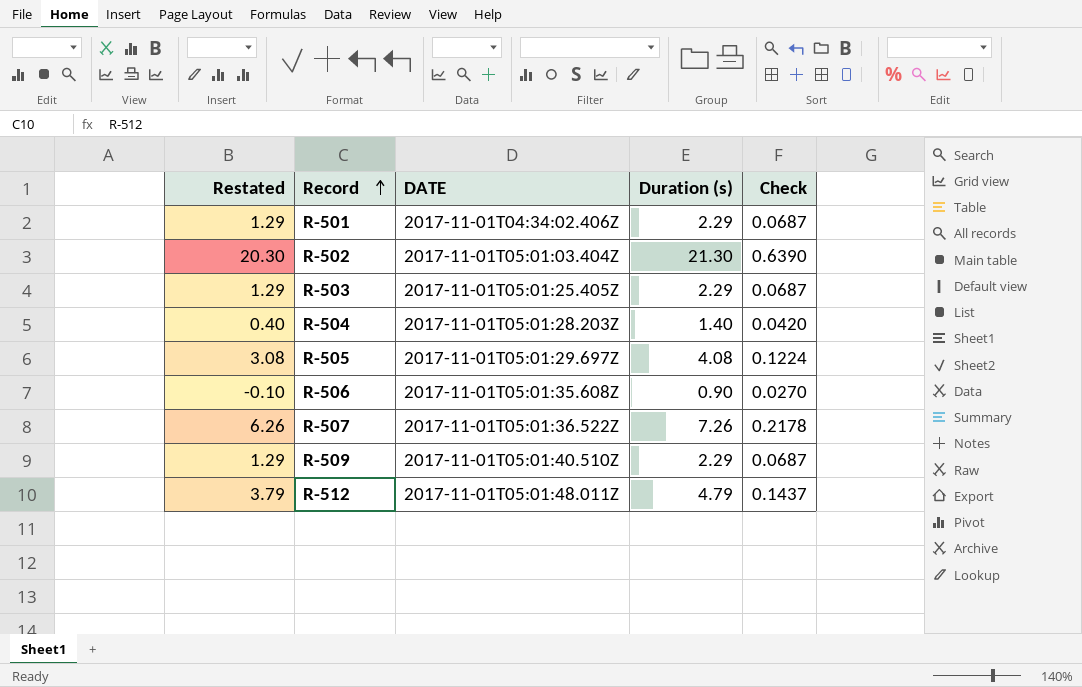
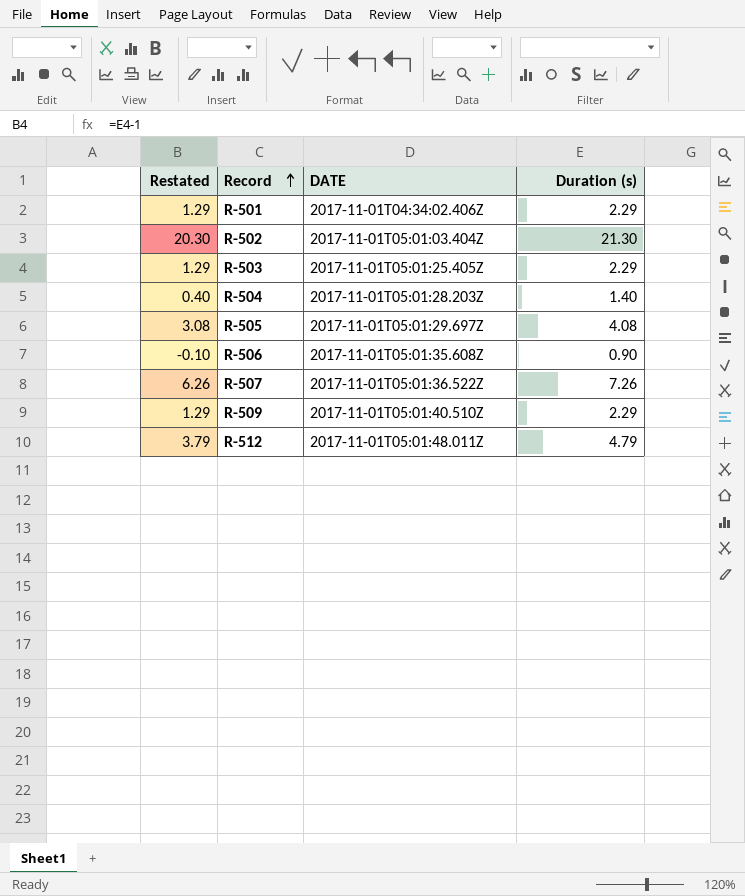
column Check | formula: [Duration (s)] * 0.03 -> none

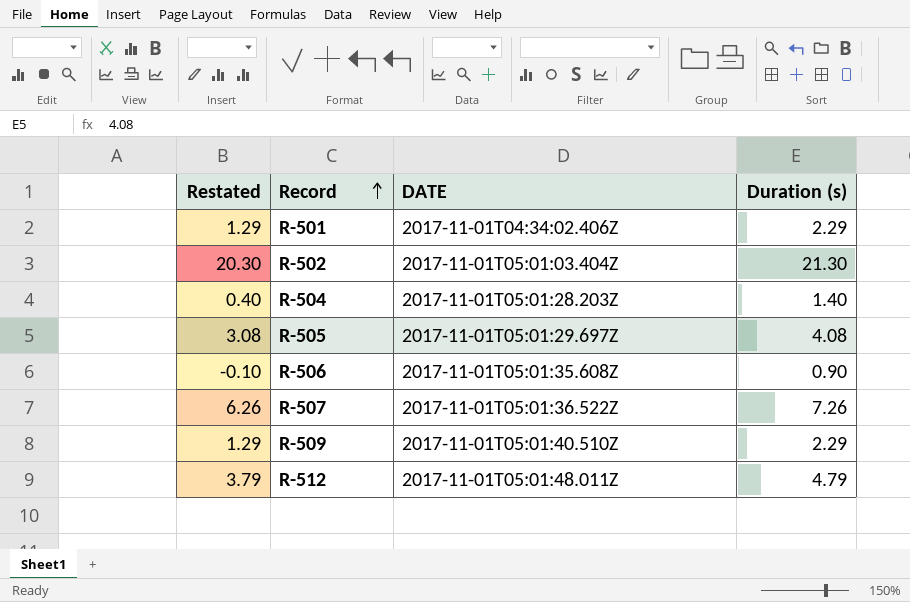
row R-503: 1.29 | 2017-11-01T05:01:25.405Z | 2.29 -> none

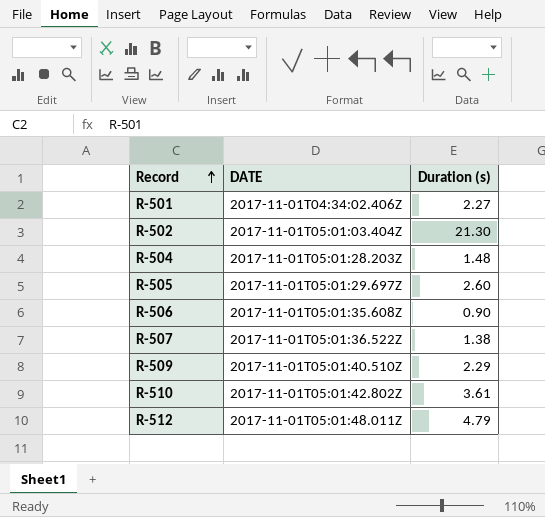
column Restated | formula: [Duration (s)] - 1 -> none
R-501 | Duration (s): 2.29 -> 2.27
R-504 | Duration (s): 1.40 -> 1.48
R-505 | Duration (s): 4.08 -> 2.60
R-507 | Duration (s): 7.26 -> 1.38
row R-510: none -> 2017-11-01T05:01:42.802Z | 3.61

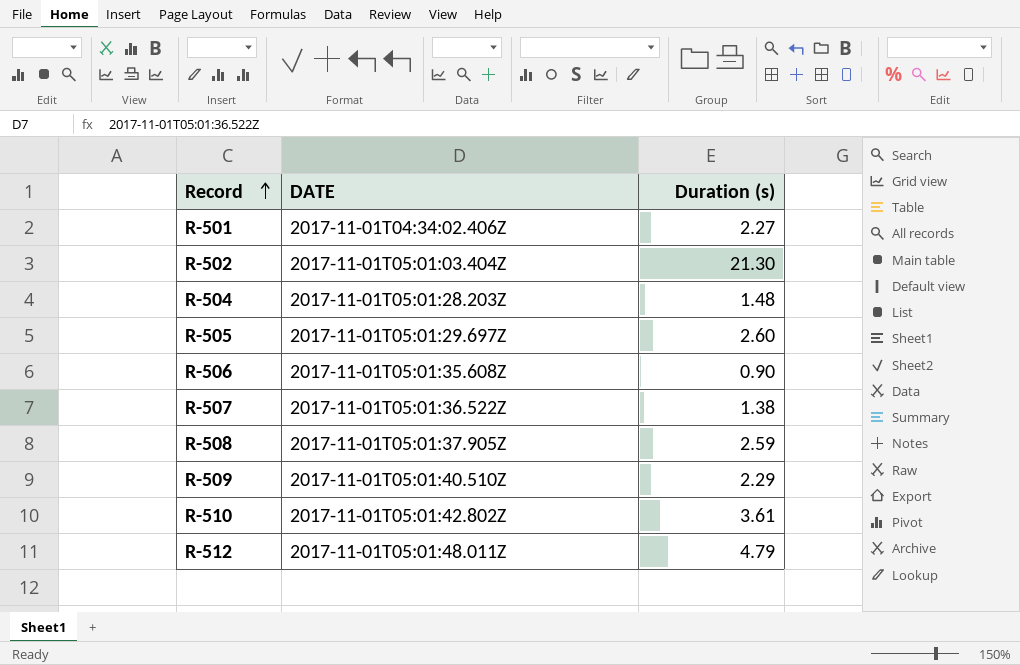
row R-508: none -> 2017-11-01T05:01:37.905Z | 2.59

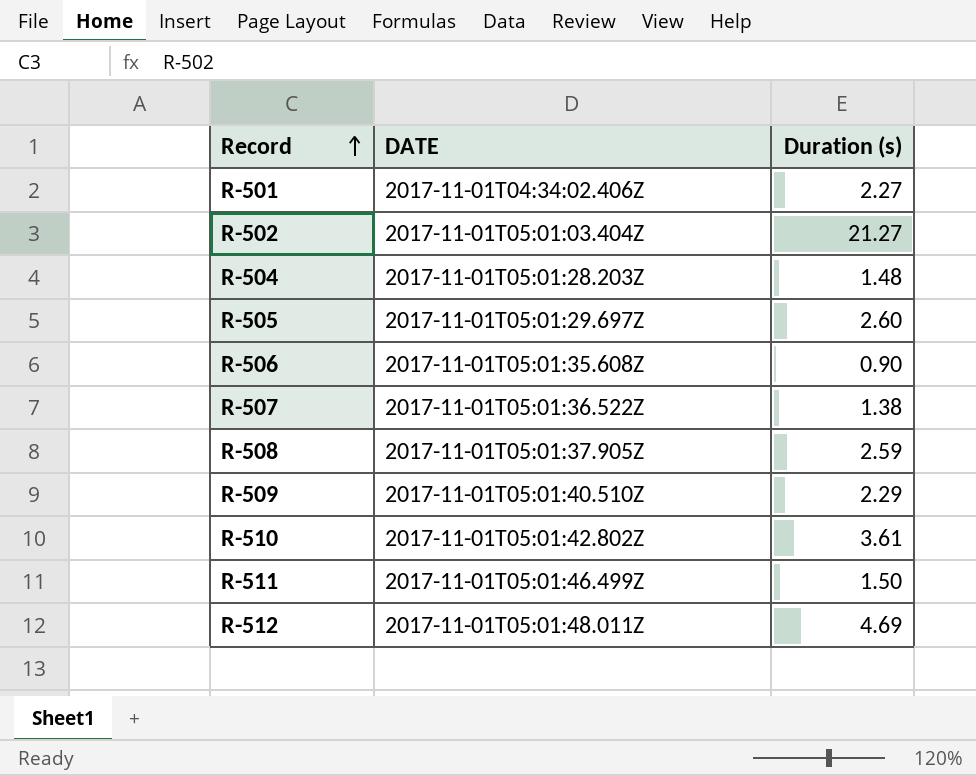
R-502 | Duration (s): 21.30 -> 21.27
row R-511: none -> 2017-11-01T05:01:46.499Z | 1.50
R-512 | Duration (s): 4.79 -> 4.69

